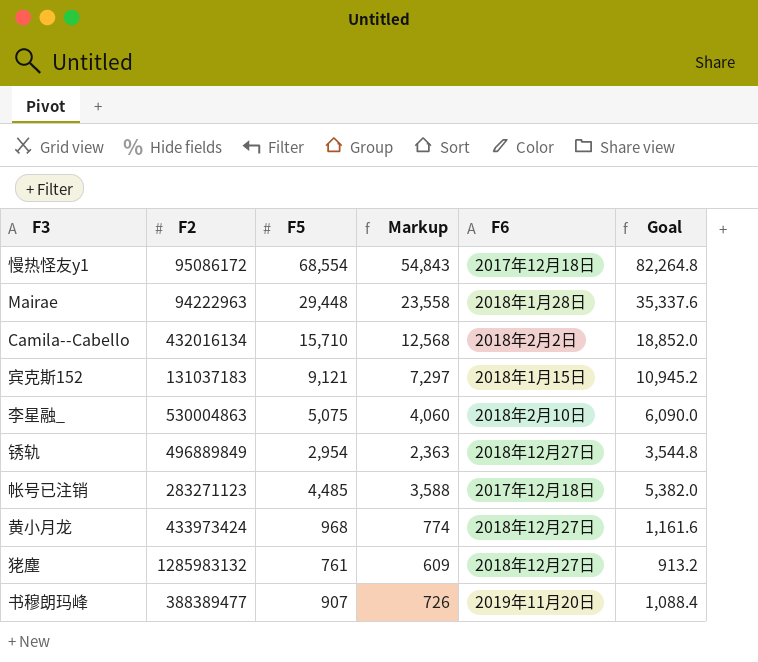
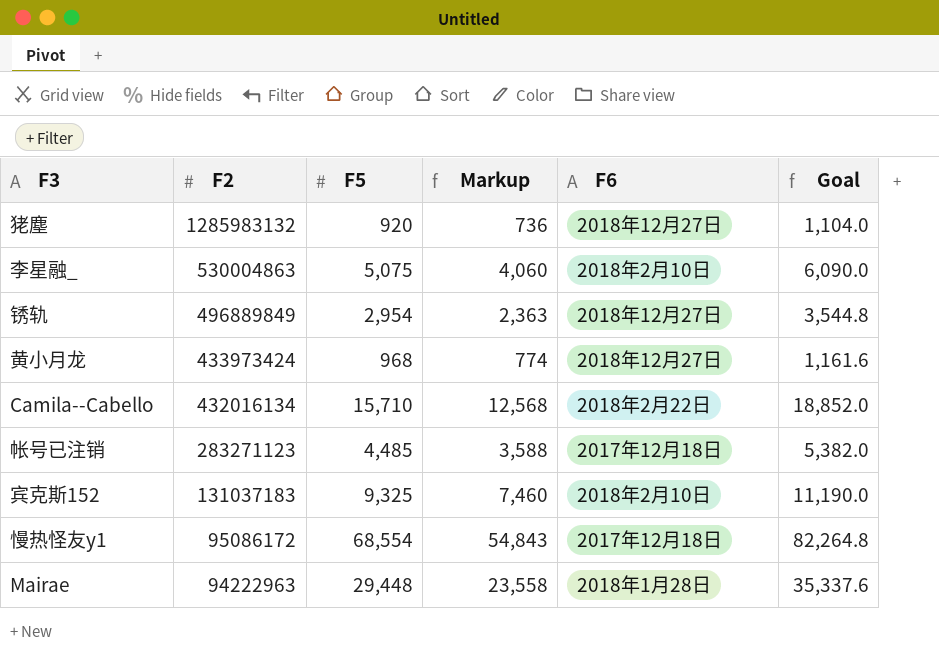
row order: none -> F2 descending
row 书穆朗玛峰: 388389477 | 907 | 726 | 2019年11月20日 | 1,088.4 -> none
狫塵 | F5: 761 -> 920
狫塵 | Markup: 609 -> 736
狫塵 | Goal: 913.2 -> 1,104.0
Camila--Cabello | F6: 2018年2月2日 -> 2018年2月22日
宾克斯152 | F5: 9,121 -> 9,325
宾克斯152 | Markup: 7,297 -> 7,460
宾克斯152 | F6: 2018年1月15日 -> 2018年2月10日
宾克斯152 | Goal: 10,945.2 -> 11,190.0

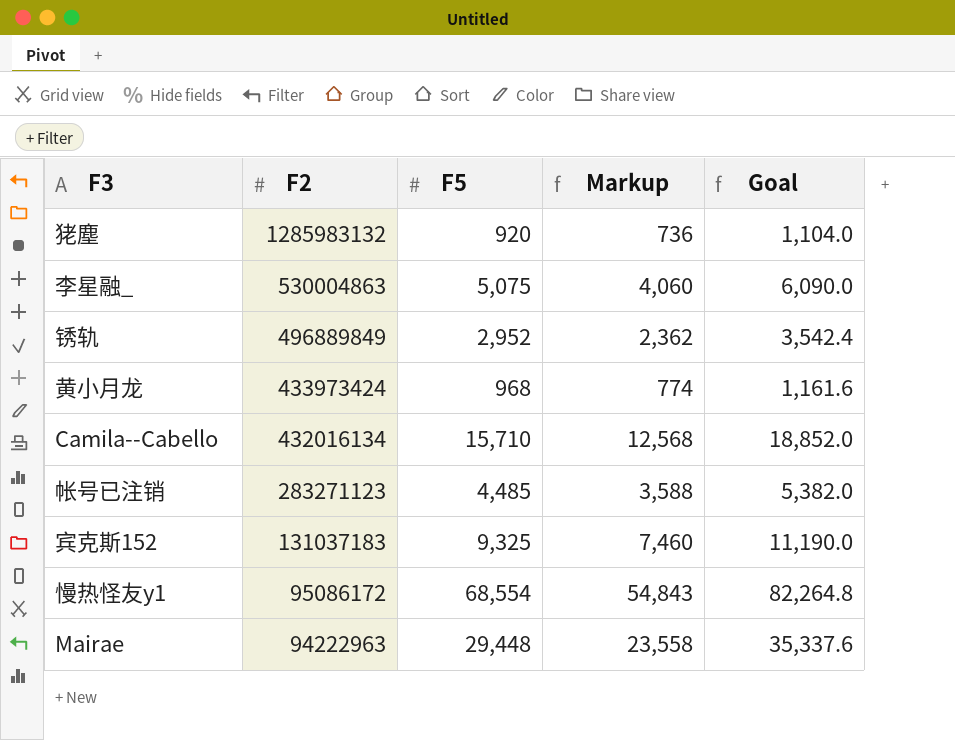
column F6 | position: 5 -> none
锈轨 | F5: 2,954 -> 2,952
锈轨 | Markup: 2,363 -> 2,362
锈轨 | Goal: 3,544.8 -> 3,542.4

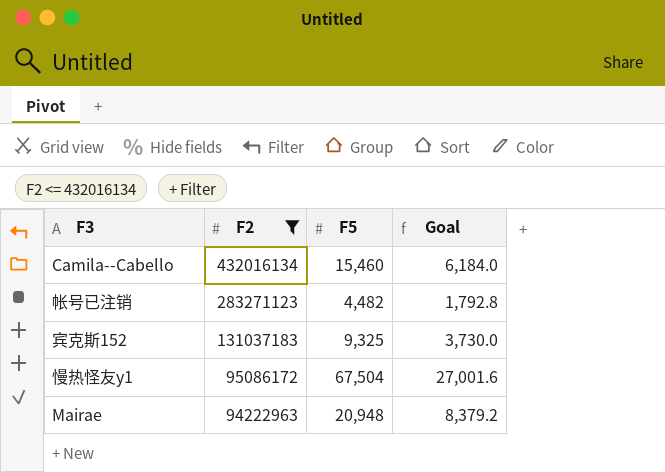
filter: none -> F2 <= 432016134
column Markup | formula: [F5] * 0.8 -> none
column Goal | formula: [F5] * 1.2 -> [F5] * 0.4
Camila--Cabello | F5: 15,710 -> 15,460
帐号已注销 | F5: 4,485 -> 4,482
慢热怪友y1 | F5: 68,554 -> 67,504
Mairae | F5: 29,448 -> 20,948

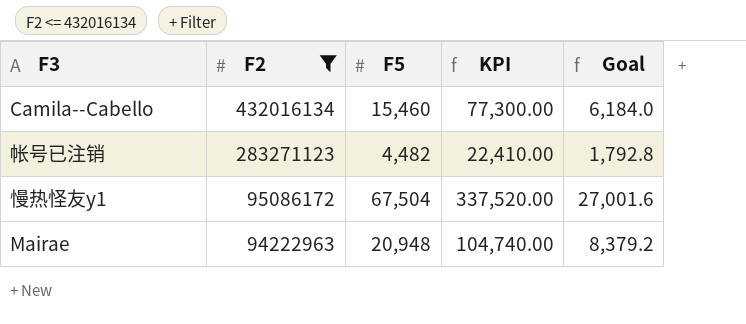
column KPI | formula: none -> [F5] * 5
row 宾克斯152: 131037183 | 9,325 | 3,730.0 -> none

